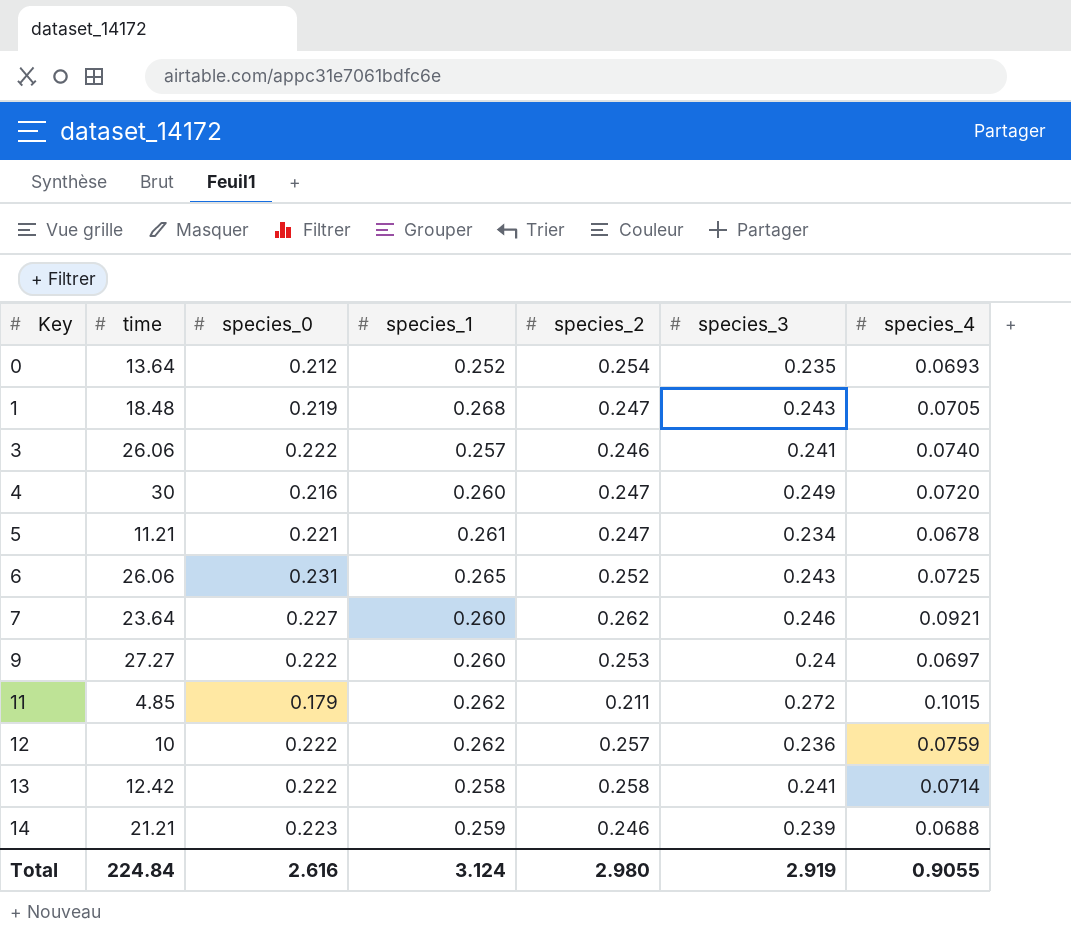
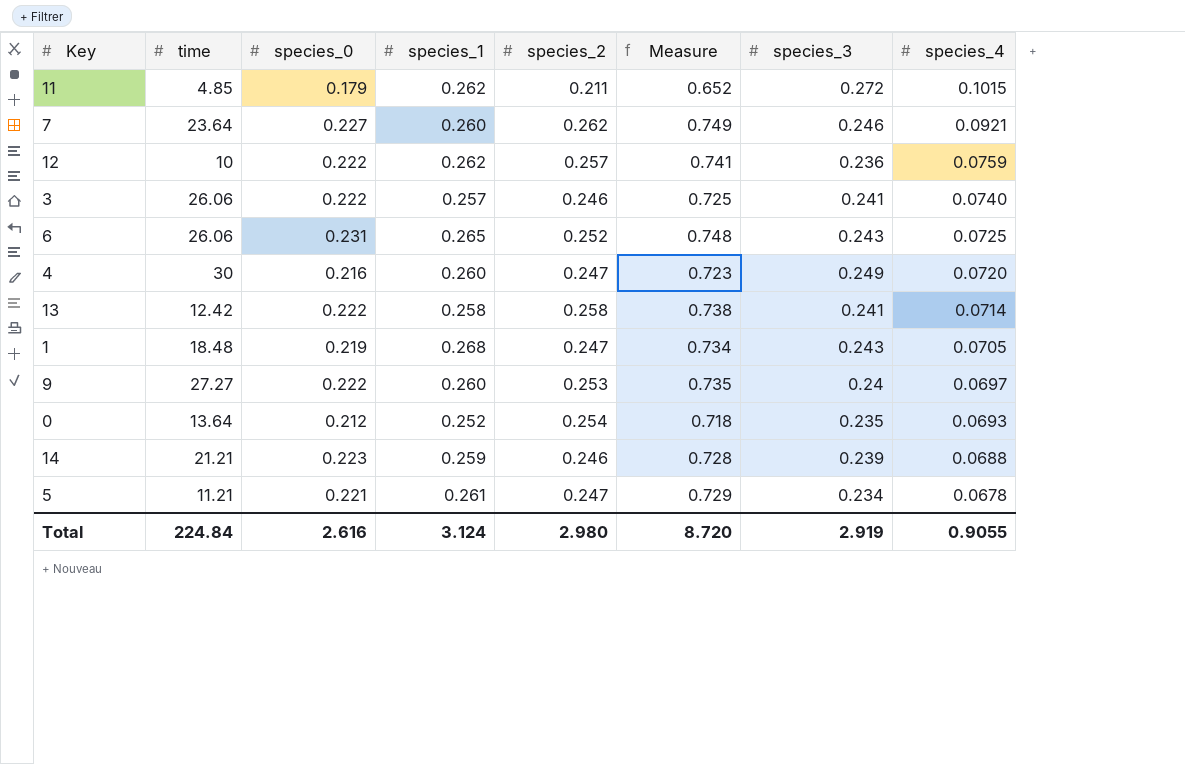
row order: Key ascending -> species_4 descending
column Measure | formula: none -> [species_0] + [species_1] + [species_2]

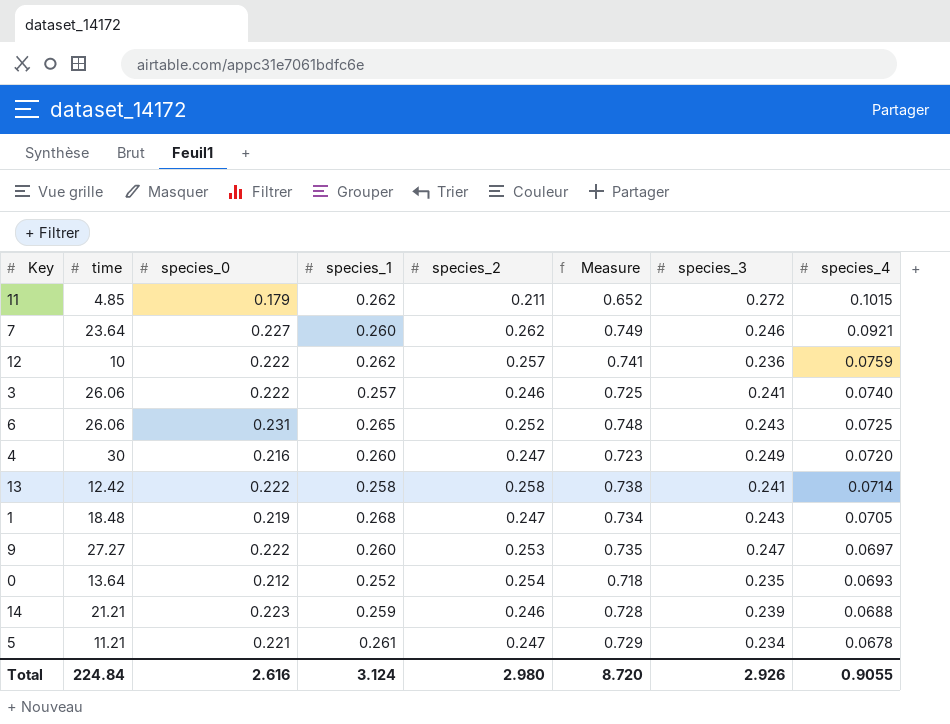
9 | species_3: 0.24 -> 0.247
Total | species_3: 2.919 -> 2.926

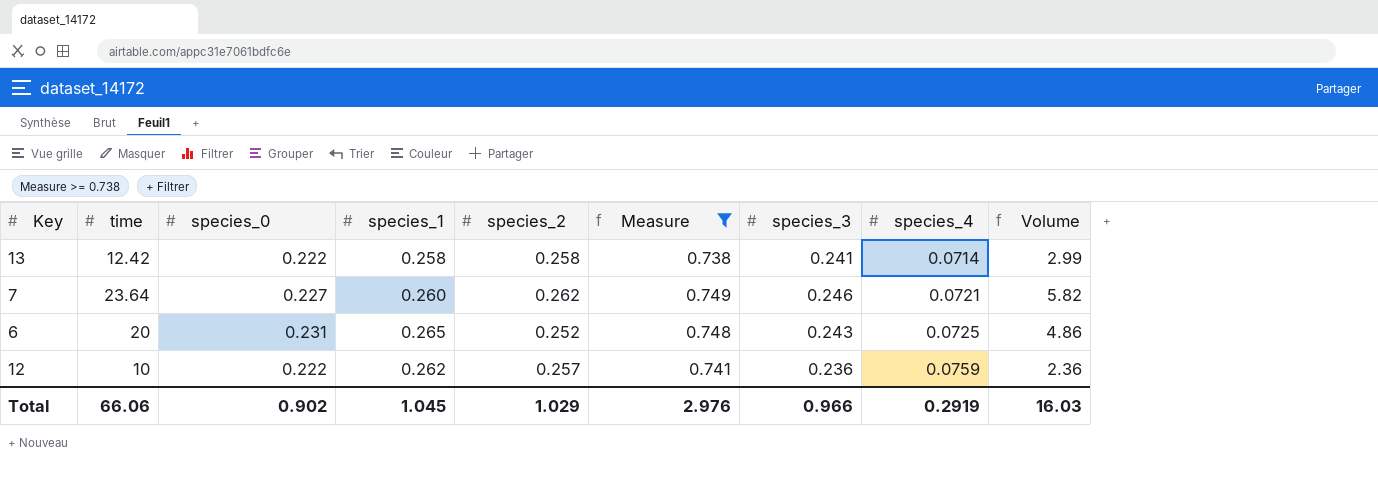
filter: none -> Measure >= 0.738
row order: species_4 descending -> species_4 ascending
column Volume | formula: none -> [time] * [species_3]
7 | species_4: 0.0921 -> 0.0721
6 | time: 26.06 -> 20
Total | time: 224.84 -> 66.06
Total | species_0: 2.616 -> 0.902
Total | species_1: 3.124 -> 1.045
Total | species_2: 2.980 -> 1.029
Total | Measure: 8.720 -> 2.976
Total | species_3: 2.926 -> 0.966
Total | species_4: 0.9055 -> 0.2919

